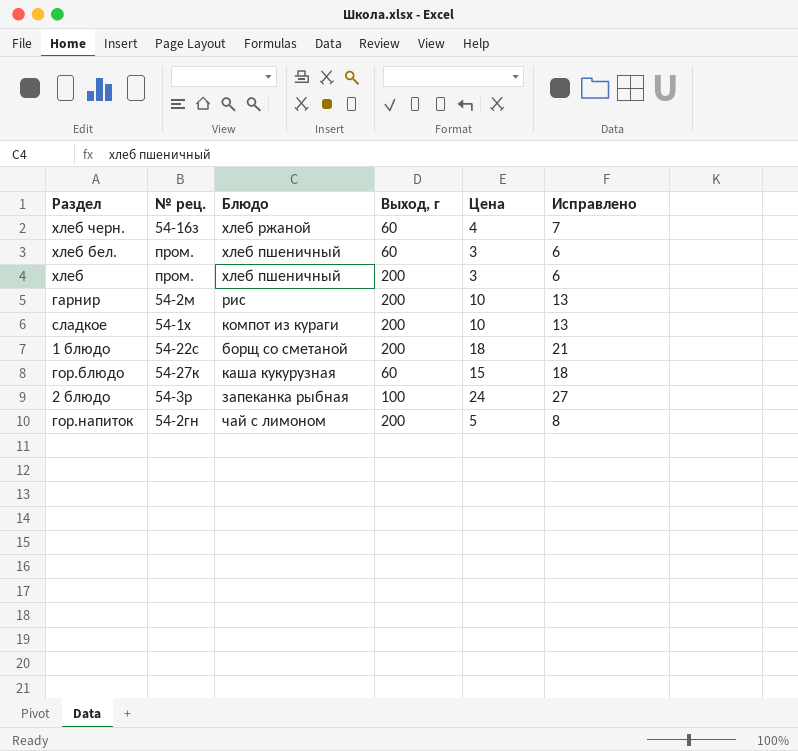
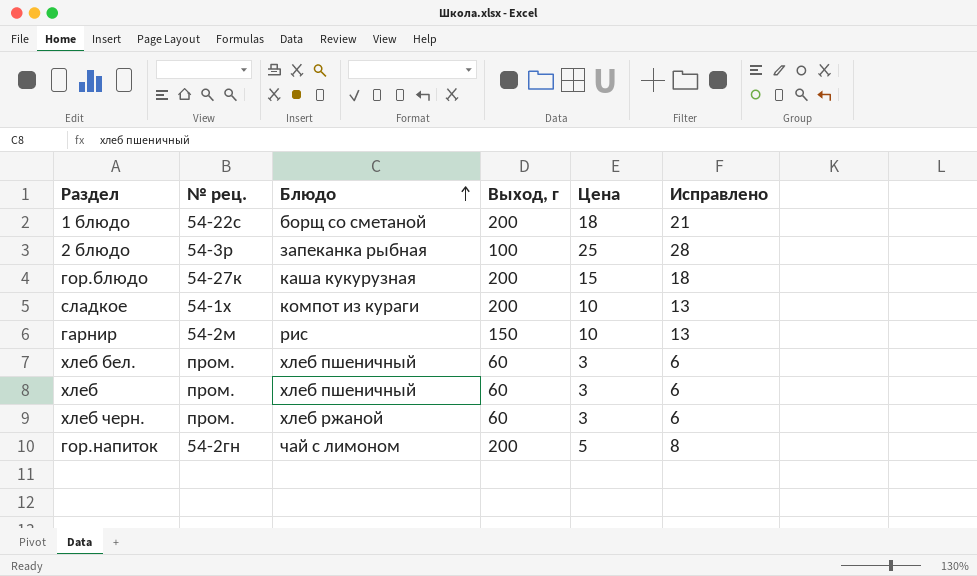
row order: none -> Блюдо ascending
2 блюдо | Цена: 24 -> 25
2 блюдо | Исправлено: 27 -> 28
гор.блюдо | Выход, г: 60 -> 200
гарнир | Выход, г: 200 -> 150
хлеб | Выход, г: 200 -> 60
хлеб черн. | № рец.: 54-16з -> пром.
хлеб черн. | Цена: 4 -> 3
хлеб черн. | Исправлено: 7 -> 6

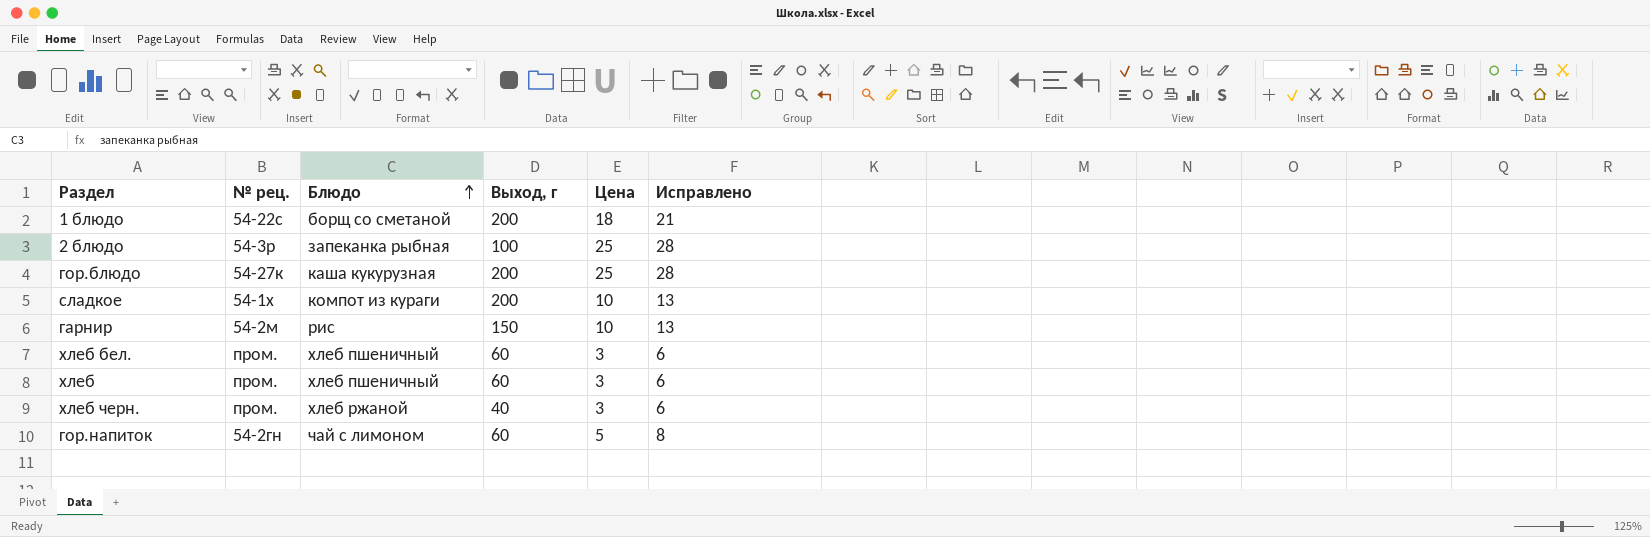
гор.блюдо | Цена: 15 -> 25
гор.блюдо | Исправлено: 18 -> 28
хлеб черн. | Выход, г: 60 -> 40
гор.напиток | Выход, г: 200 -> 60

